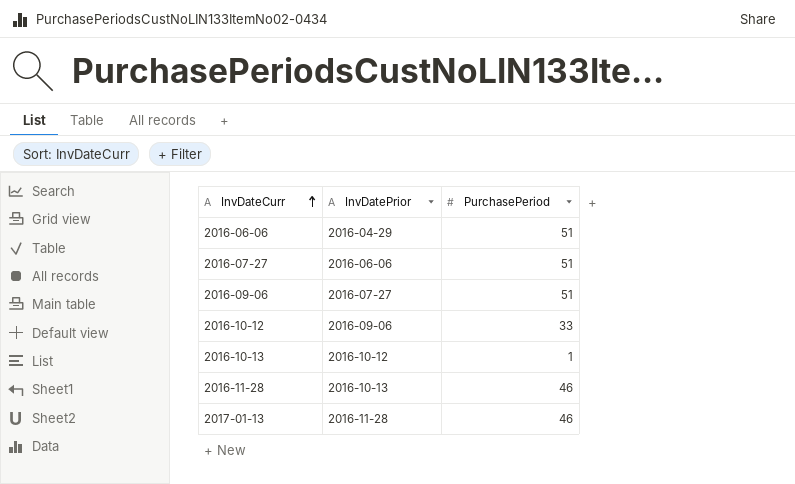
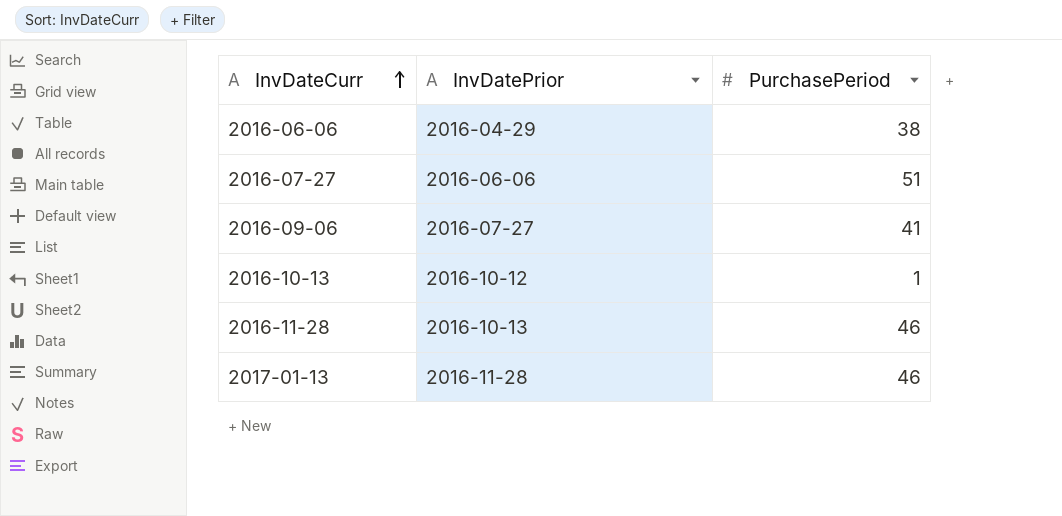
row 2016-10-12: 2016-09-06 | 33 -> none
2016-06-06 | PurchasePeriod: 51 -> 38
2016-09-06 | PurchasePeriod: 51 -> 41

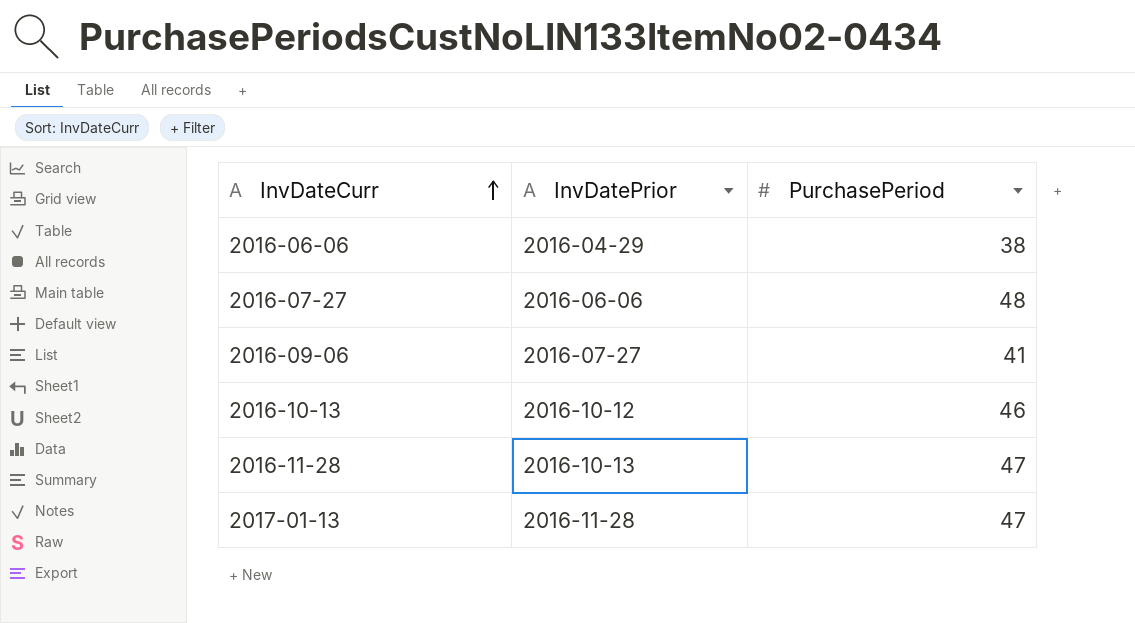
2016-07-27 | PurchasePeriod: 51 -> 48
2016-10-13 | PurchasePeriod: 1 -> 46
2016-11-28 | PurchasePeriod: 46 -> 47
2017-01-13 | PurchasePeriod: 46 -> 47

